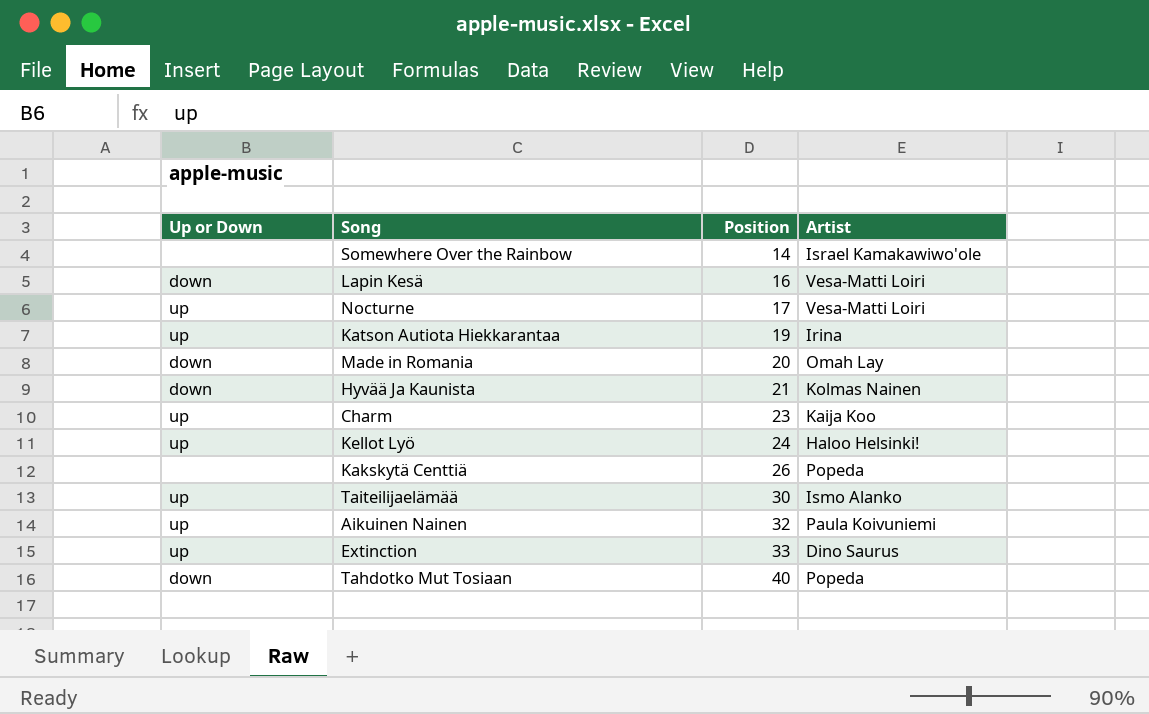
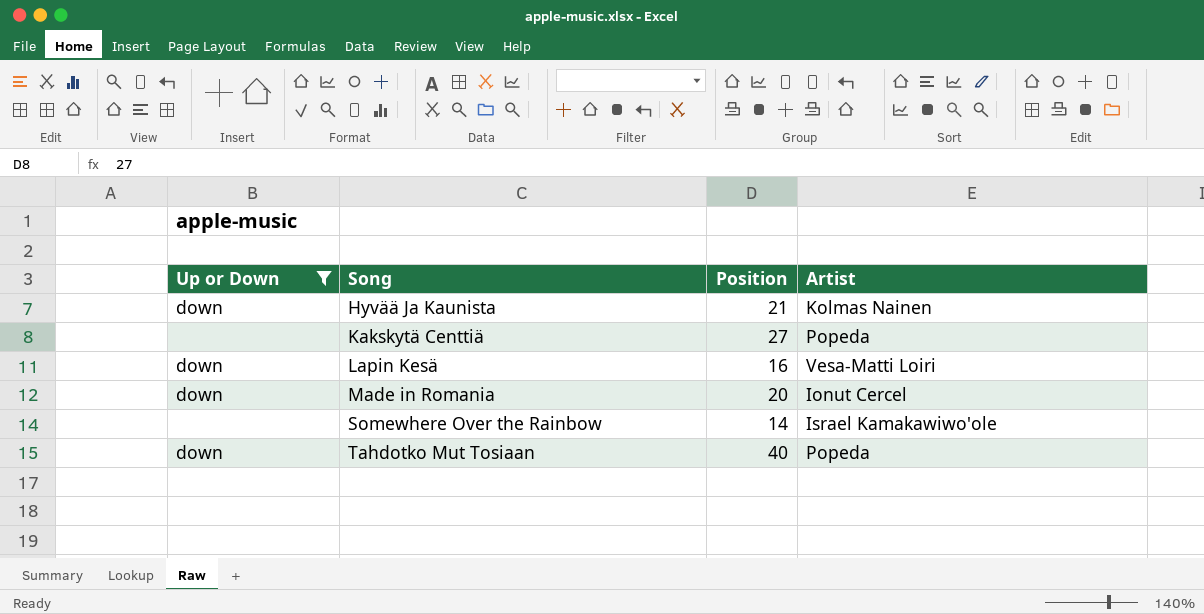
filter: none -> Up or Down != up
row order: Position ascending -> Song ascending
Kakskytä Centtiä | Position: 26 -> 27
Made in Romania | Artist: Omah Lay -> Ionut Cercel

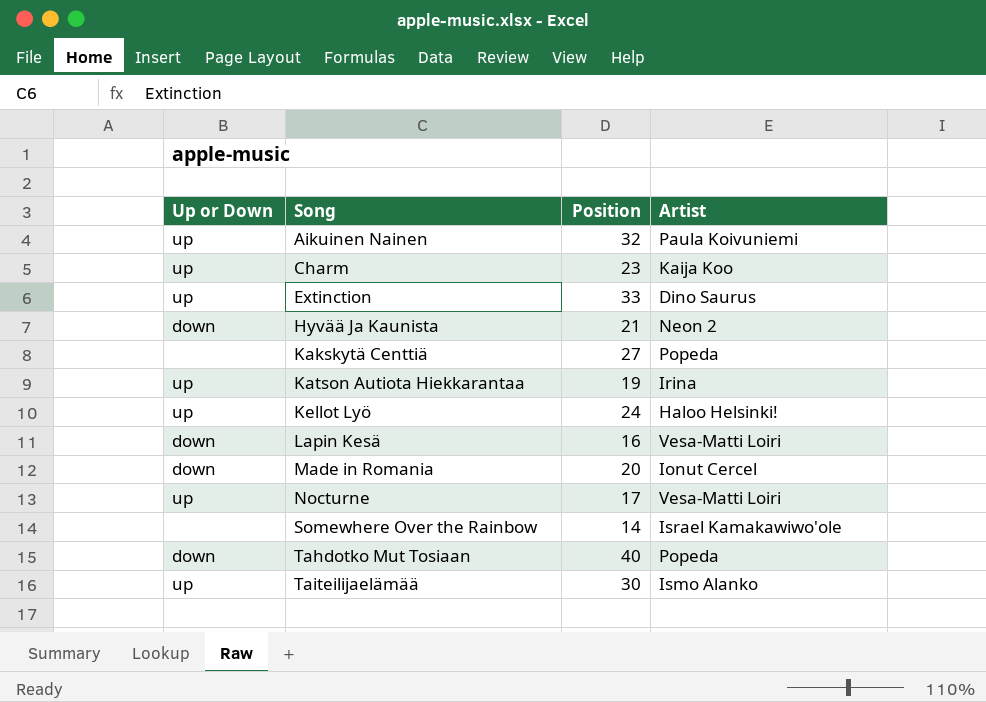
filter: Up or Down != up -> none
Hyvää Ja Kaunista | Artist: Kolmas Nainen -> Neon 2

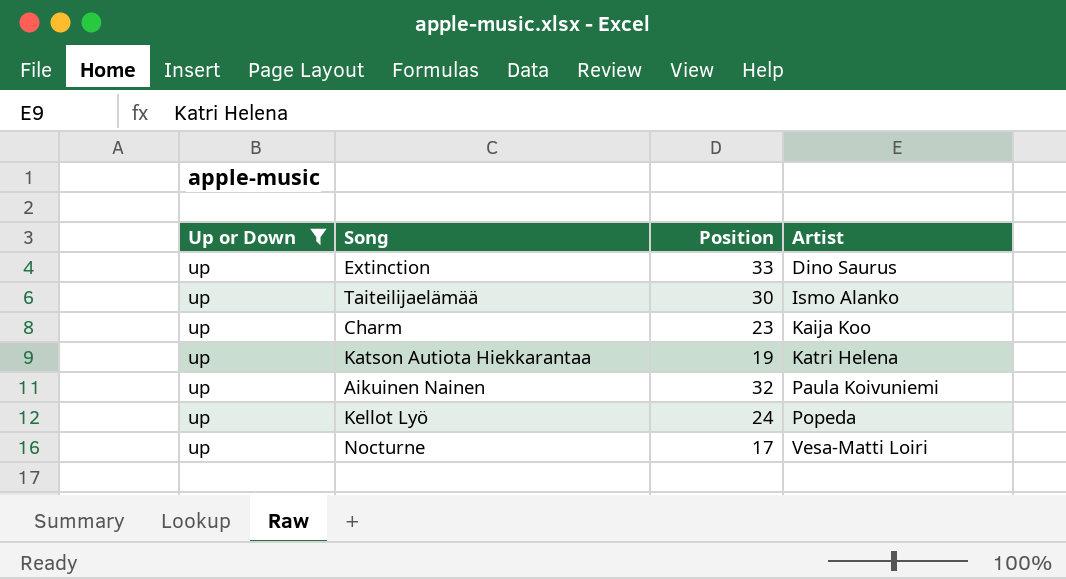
filter: none -> Up or Down = up
row order: Song ascending -> Artist ascending
Katson Autiota Hiekkarantaa | Artist: Irina -> Katri Helena
Kellot Lyö | Artist: Haloo Helsinki! -> Popeda

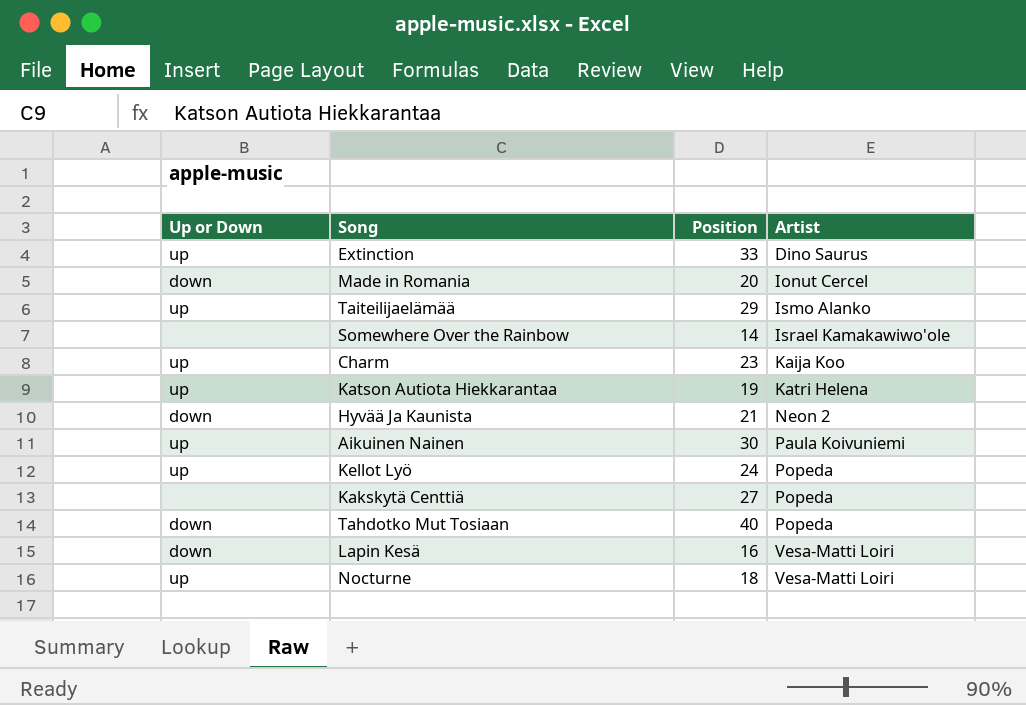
filter: Up or Down = up -> none
Taiteilijaelämää | Position: 30 -> 29
Aikuinen Nainen | Position: 32 -> 30
Nocturne | Position: 17 -> 18

